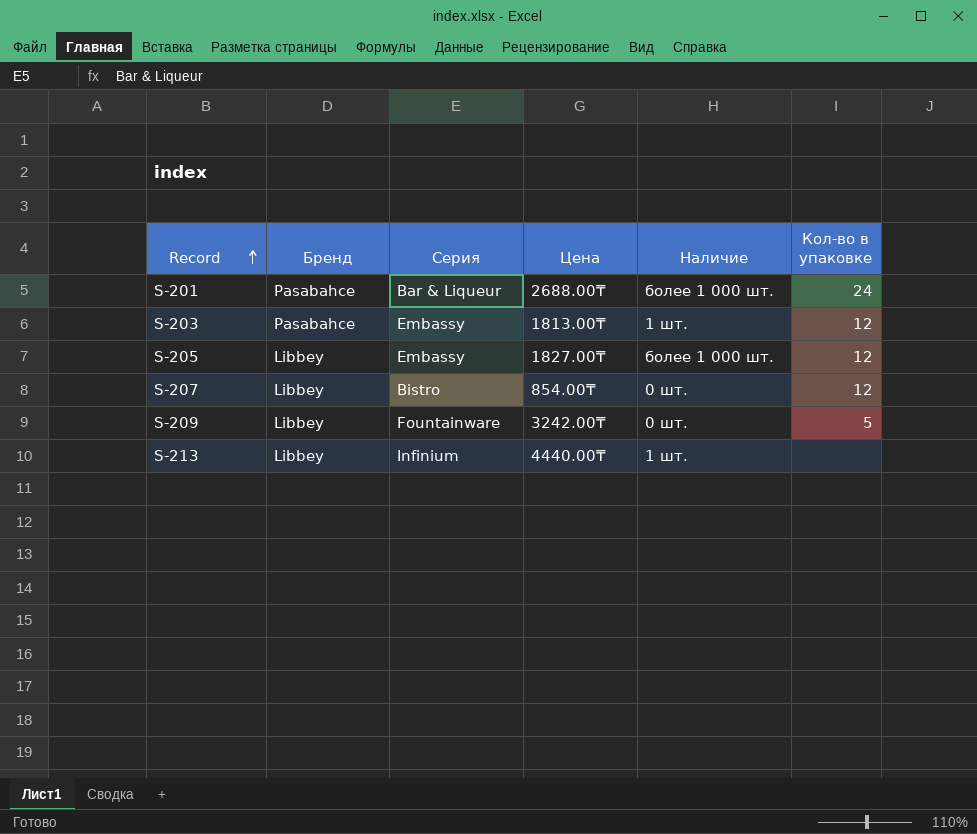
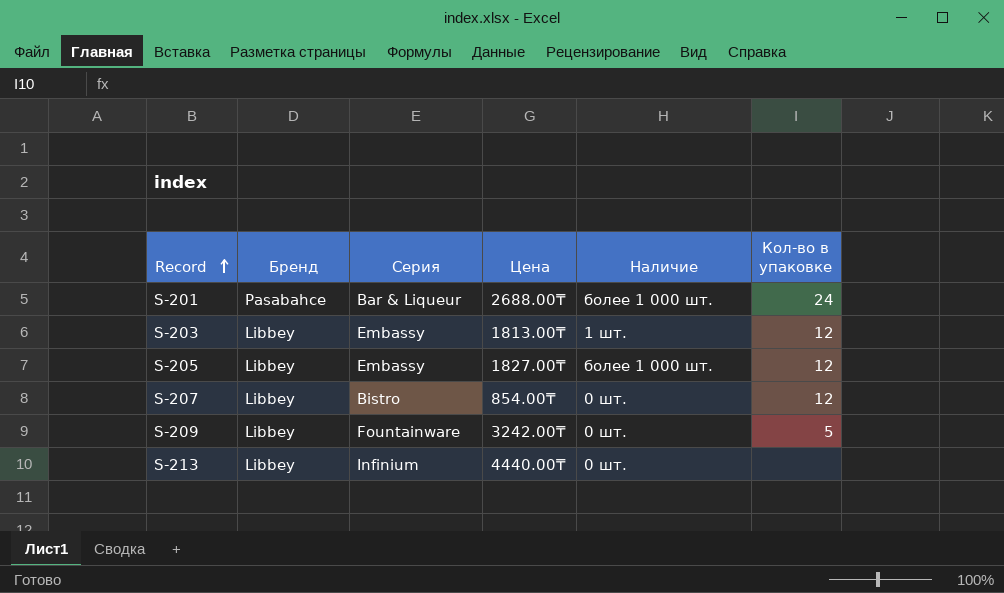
S-203 | Бренд: Pasabahce -> Libbey
S-213 | Наличие: 1 шт. -> 0 шт.

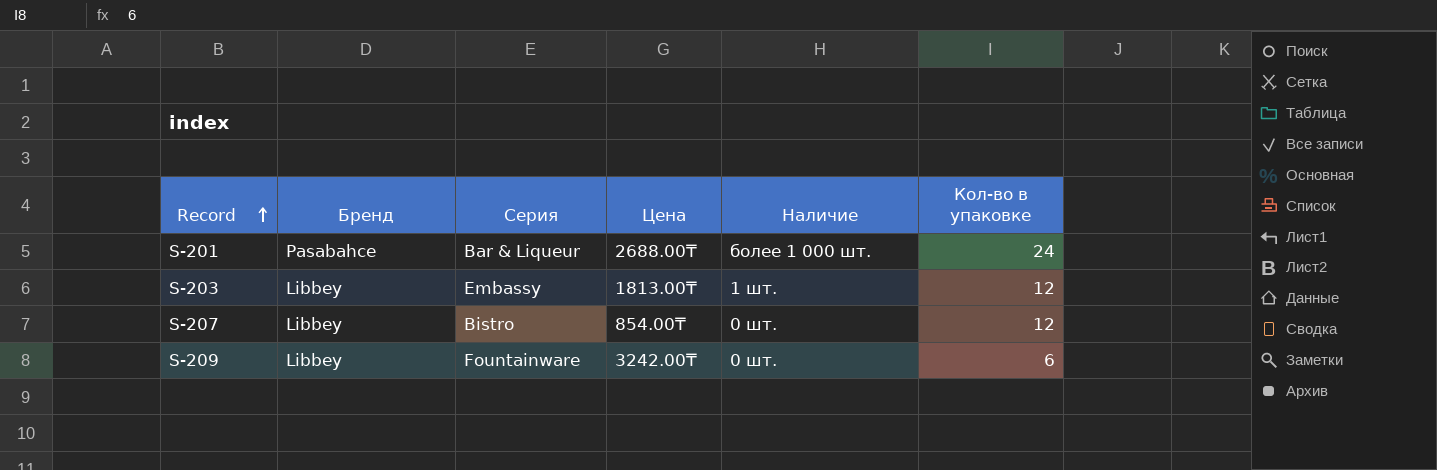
row S-205: Libbey | Embassy | 1827.00₸ | более 1 000 шт. | 12 -> none
row S-213: Libbey | Infinium | 4440.00₸ | 0 шт. | none -> none
S-209 | Кол-во в упаковке: 5 -> 6

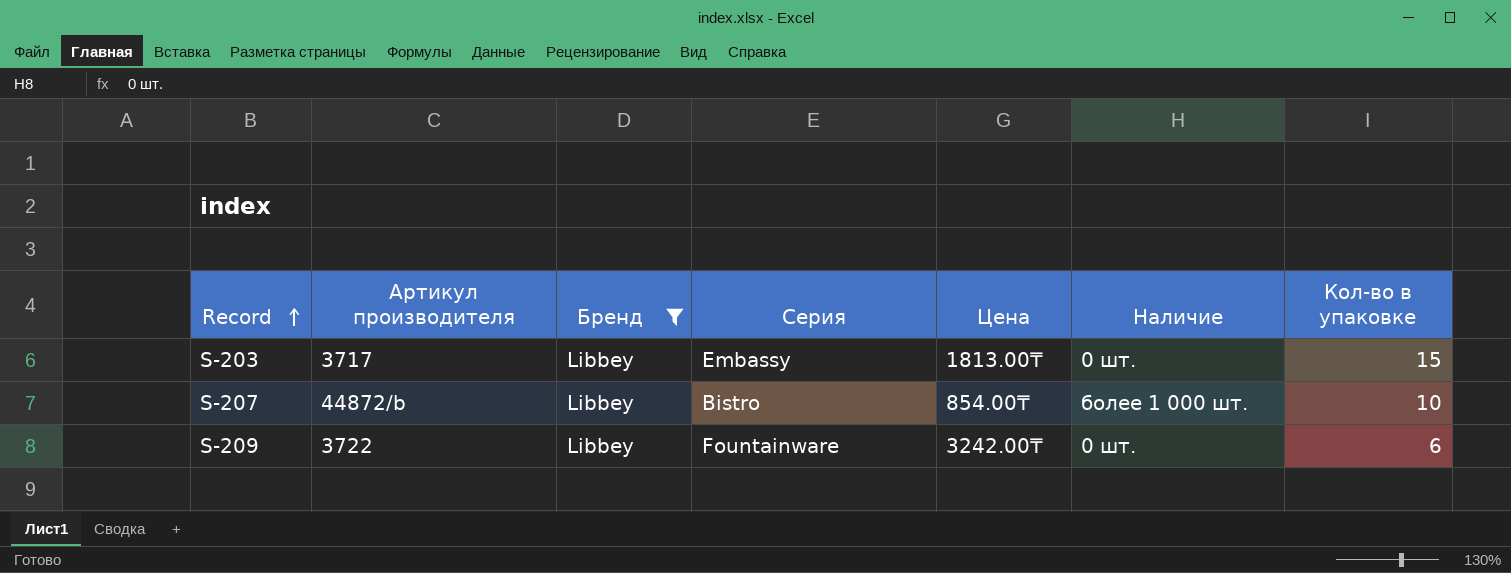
filter: none -> Бренд = Libbey
column Артикул производителя | position: none -> 2
S-203 | Наличие: 1 шт. -> 0 шт.
S-203 | Кол-во в упаковке: 12 -> 15
S-207 | Наличие: 0 шт. -> более 1 000 шт.
S-207 | Кол-во в упаковке: 12 -> 10

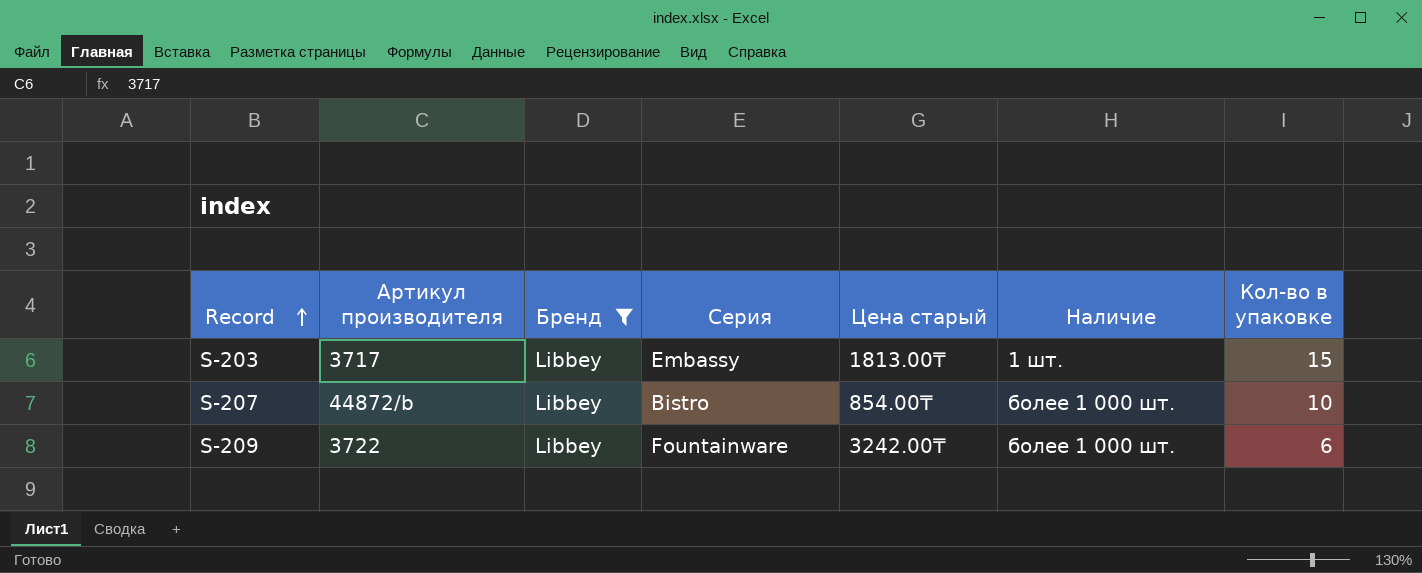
column name: Цена -> Цена старый
S-203 | Наличие: 0 шт. -> 1 шт.
S-209 | Наличие: 0 шт. -> более 1 000 шт.

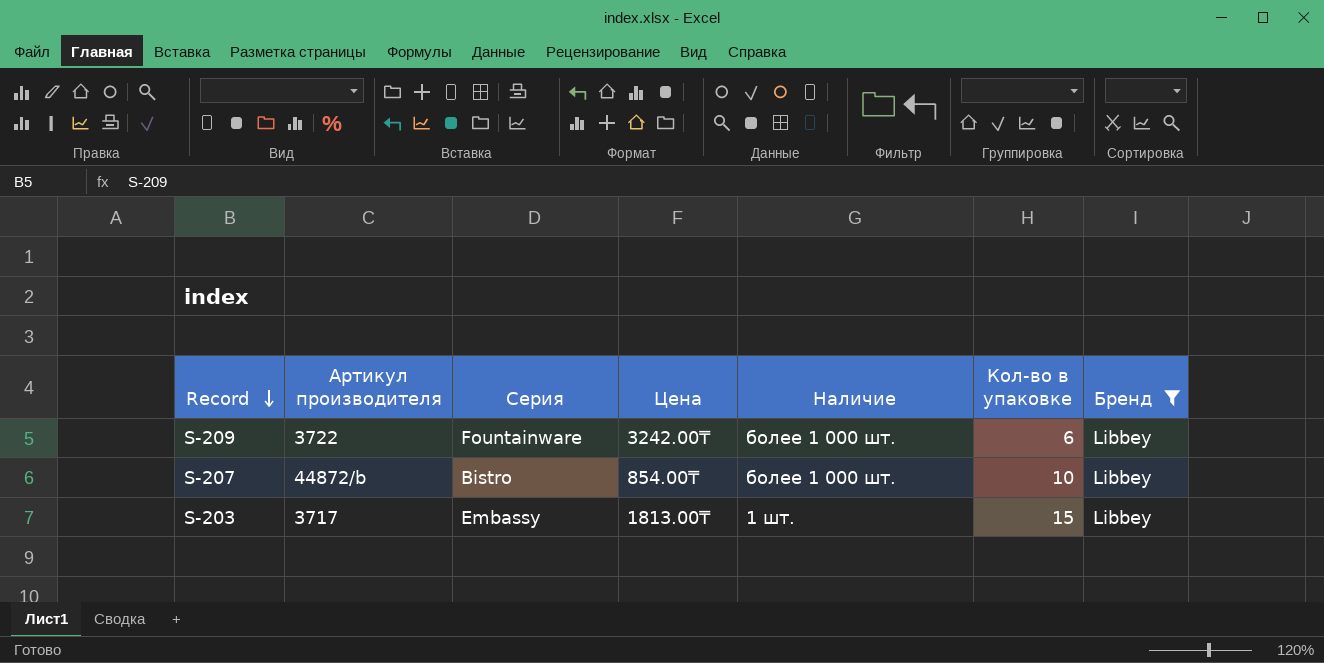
row order: Record ascending -> Record descending
column name: Цена старый -> Цена
column Бренд | position: 3 -> 7

